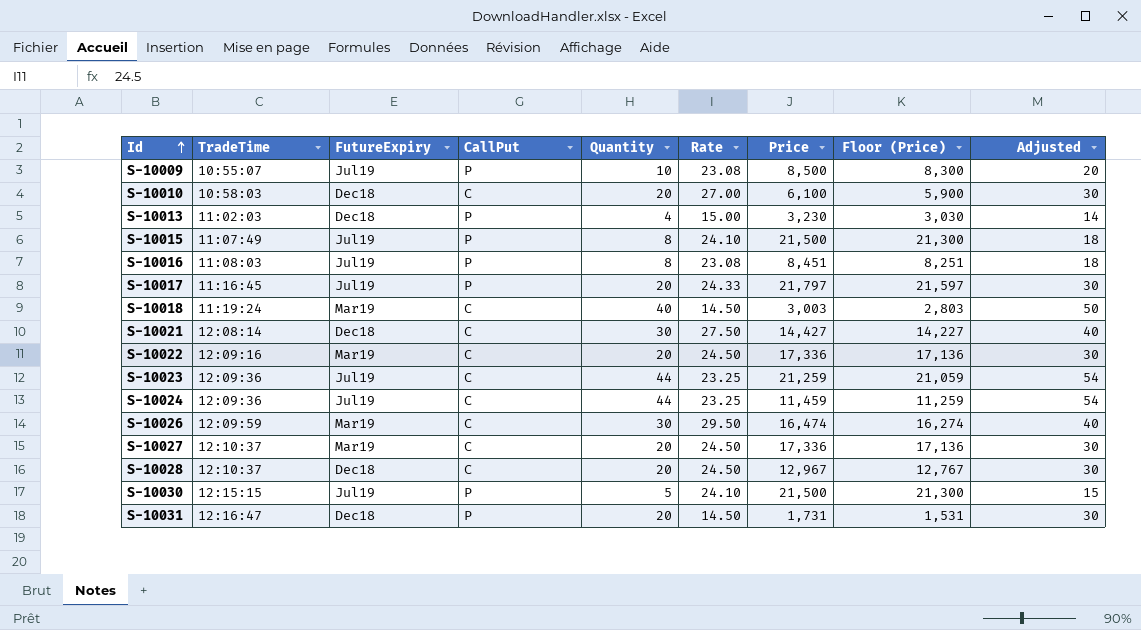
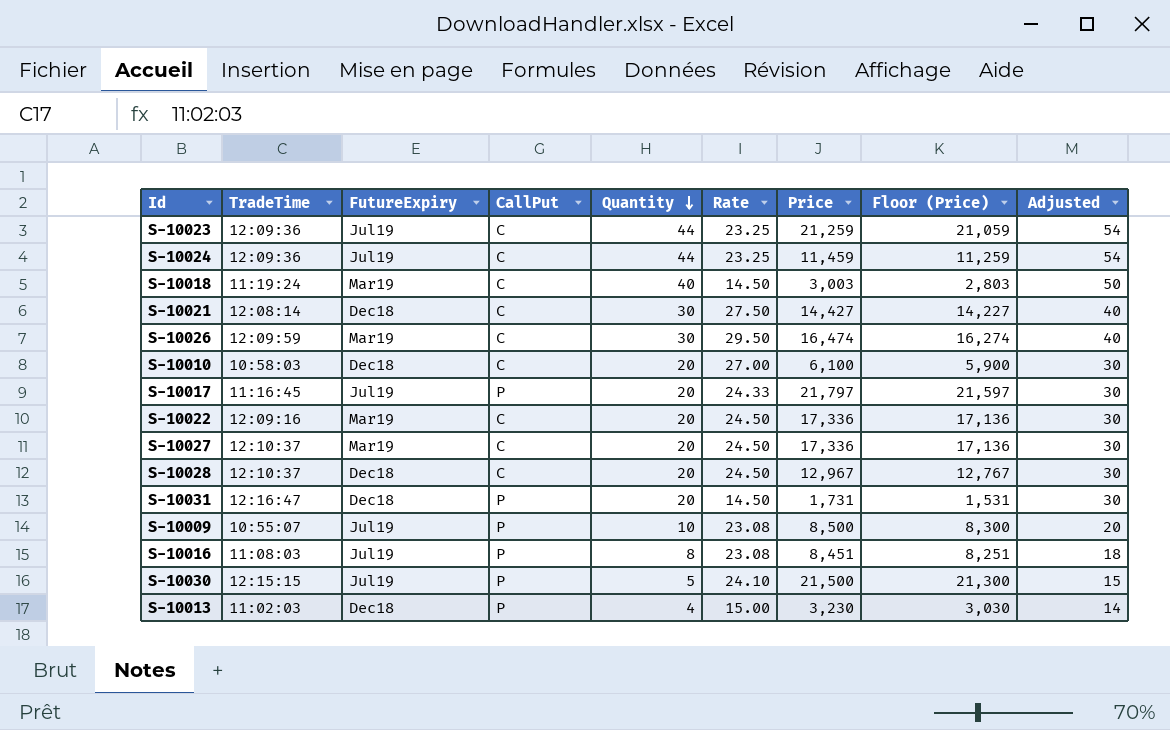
row order: Id ascending -> Quantity descending
row S-10015: 11:07:49 | Jul19 | P | 8 | 24.10 | 21,500 | 21,300 | 18 -> none

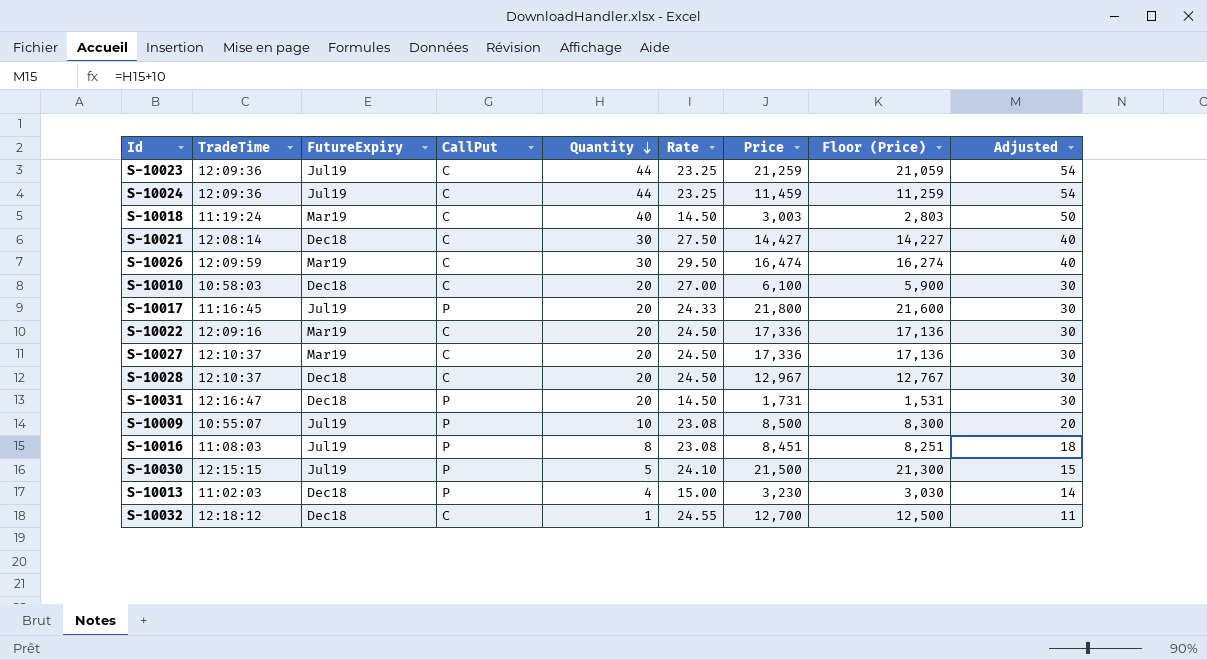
S-10017 | Price: 21,797 -> 21,800
S-10017 | Floor (Price): 21,597 -> 21,600
row S-10032: none -> 12:18:12 | Dec18 | C | 1 | 24.55 | 12,700 | 12,500 | 11

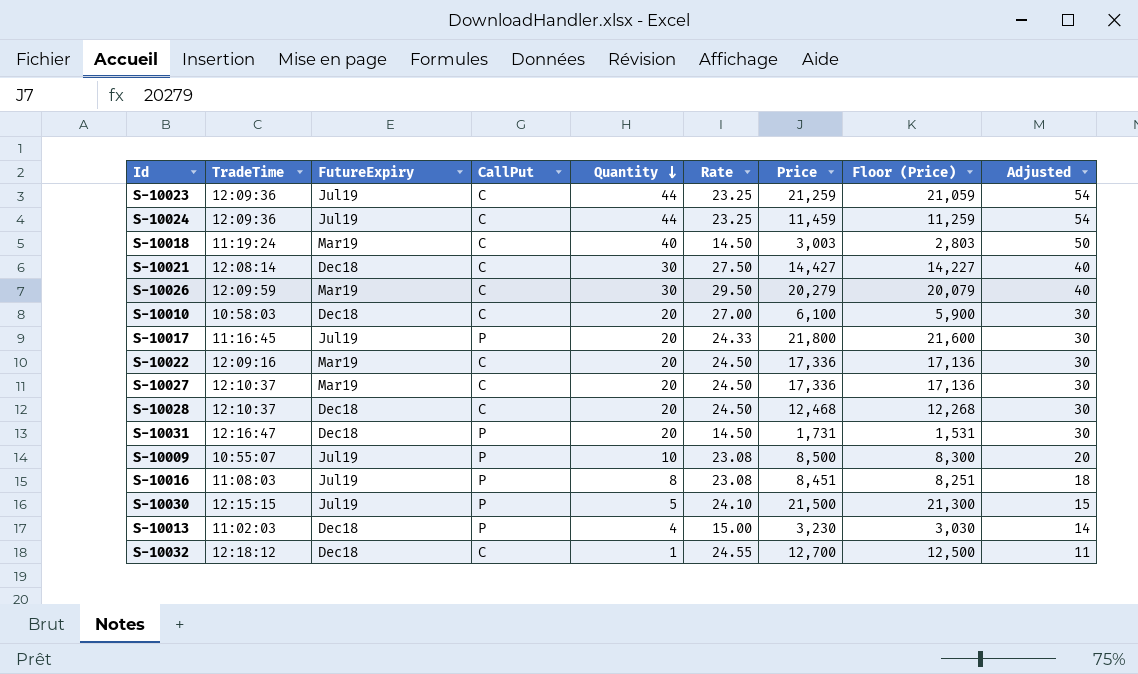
S-10026 | Price: 16,474 -> 20,279
S-10026 | Floor (Price): 16,274 -> 20,079
S-10028 | Price: 12,967 -> 12,468
S-10028 | Floor (Price): 12,767 -> 12,268

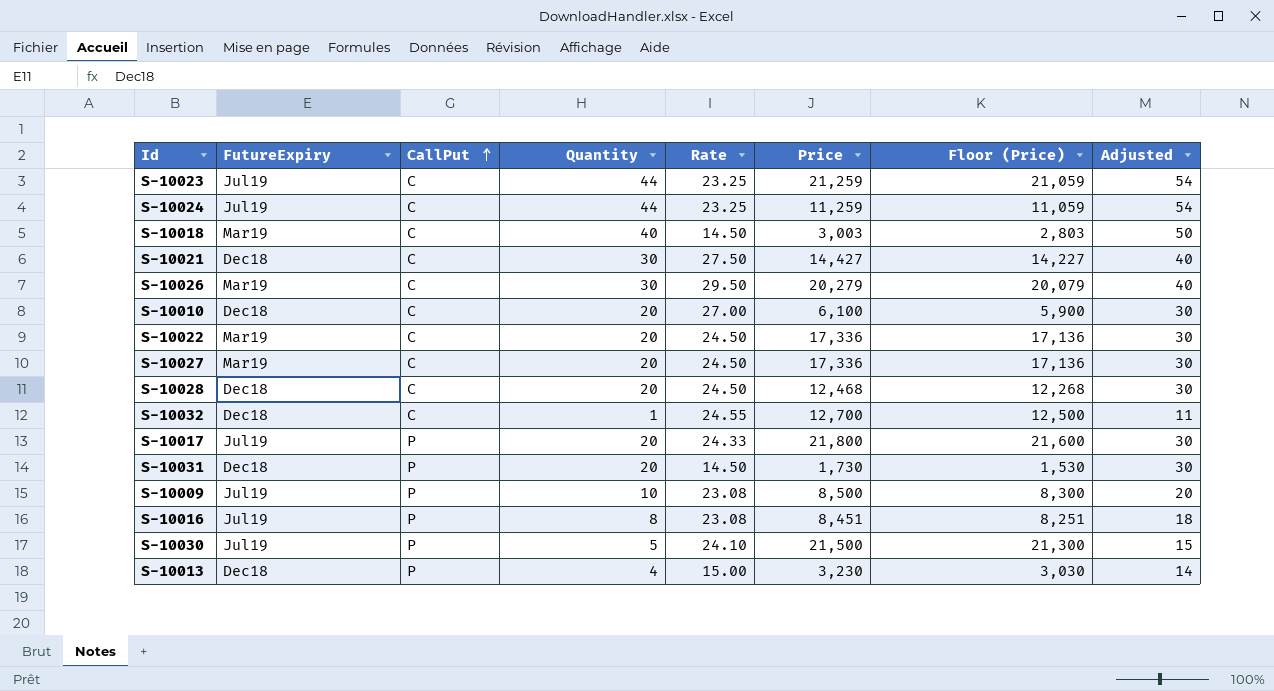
row order: Quantity descending -> CallPut ascending
column TradeTime | position: 2 -> none
S-10024 | Price: 11,459 -> 11,259
S-10024 | Floor (Price): 11,259 -> 11,059
S-10031 | Price: 1,731 -> 1,730
S-10031 | Floor (Price): 1,531 -> 1,530

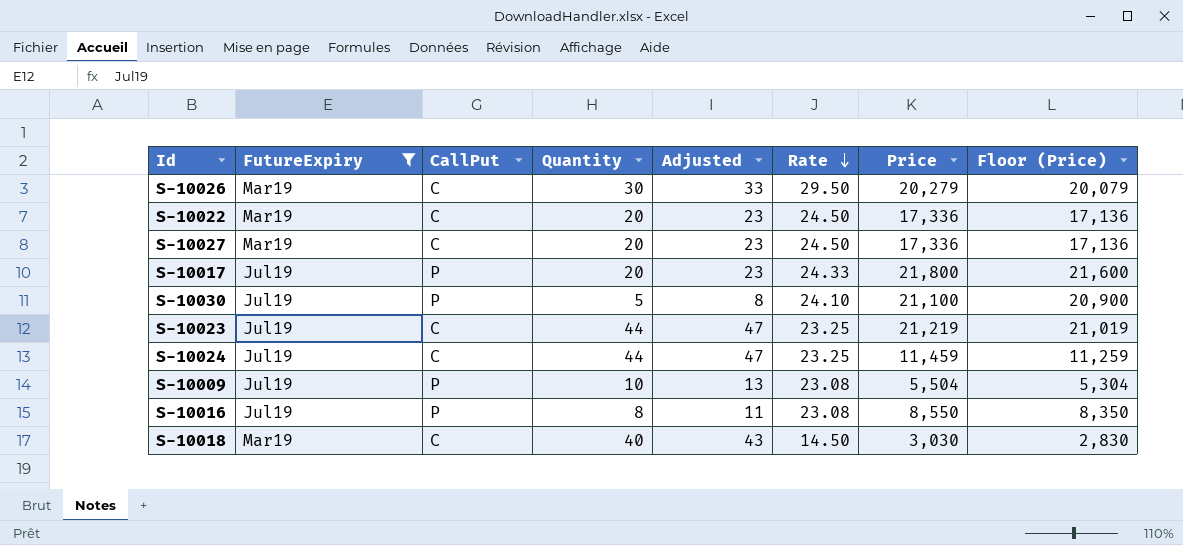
filter: none -> FutureExpiry != Dec18
row order: CallPut ascending -> Rate descending
column Adjusted | formula: [Quantity] + 10 -> [Quantity] + 3
column Adjusted | position: 8 -> 5
S-10030 | Price: 21,500 -> 21,100
S-10030 | Floor (Price): 21,300 -> 20,900
S-10023 | Price: 21,259 -> 21,219
S-10023 | Floor (Price): 21,059 -> 21,019
S-10024 | Price: 11,259 -> 11,459
S-10024 | Floor (Price): 11,059 -> 11,259
S-10009 | Price: 8,500 -> 5,504
S-10009 | Floor (Price): 8,300 -> 5,304
S-10016 | Price: 8,451 -> 8,550
S-10016 | Floor (Price): 8,251 -> 8,350
S-10018 | Price: 3,003 -> 3,030
S-10018 | Floor (Price): 2,803 -> 2,830

